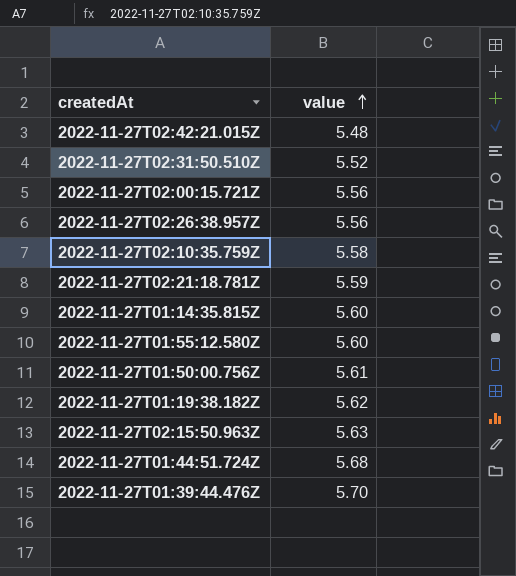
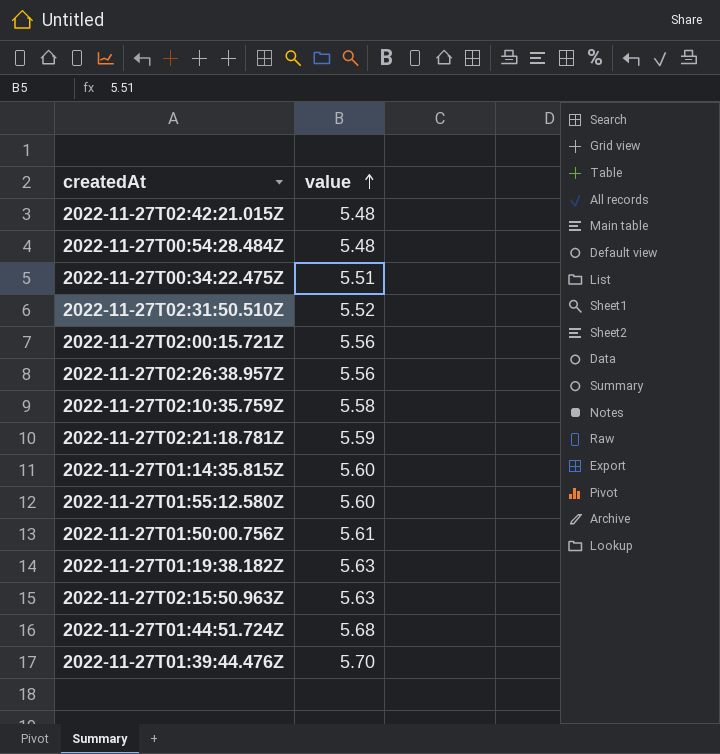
row 2022-11-27T00:54:28.484Z: none -> 5.48
row 2022-11-27T00:34:22.475Z: none -> 5.51
2022-11-27T01:19:38.182Z | value: 5.62 -> 5.63

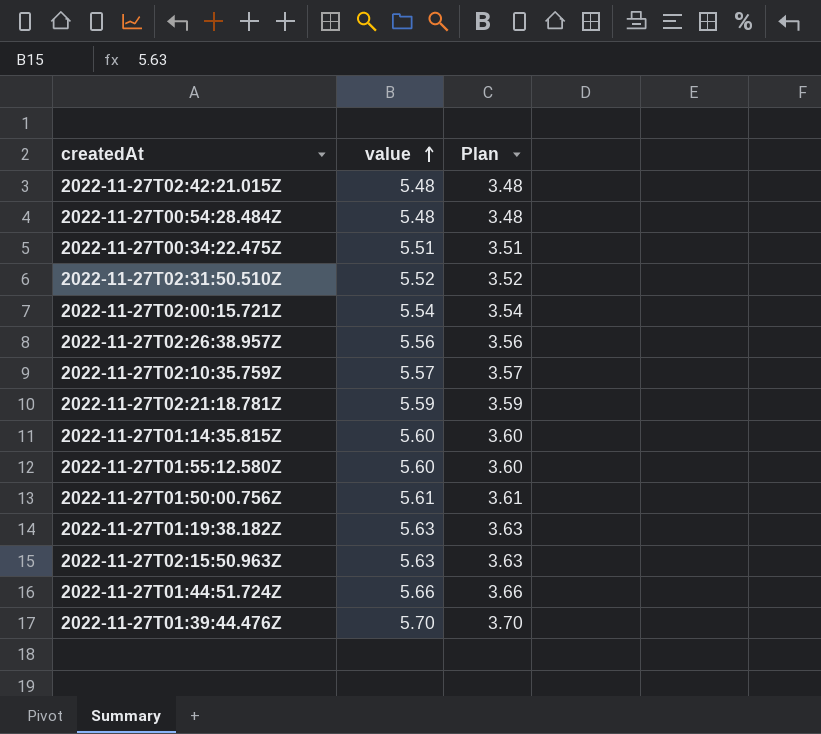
column Plan | formula: none -> [value] - 2
2022-11-27T02:00:15.721Z | value: 5.56 -> 5.54
2022-11-27T02:10:35.759Z | value: 5.58 -> 5.57
2022-11-27T01:44:51.724Z | value: 5.68 -> 5.66

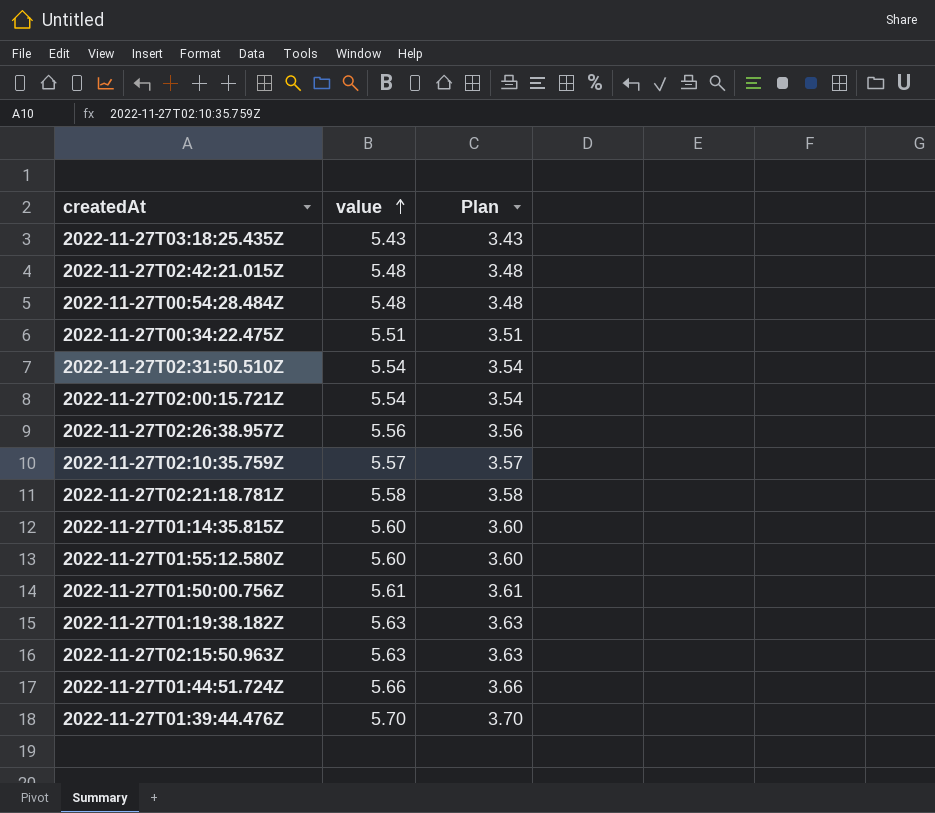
row 2022-11-27T03:18:25.435Z: none -> 5.43 | 3.43
2022-11-27T02:31:50.510Z | value: 5.52 -> 5.54
2022-11-27T02:31:50.510Z | Plan: 3.52 -> 3.54
2022-11-27T02:21:18.781Z | value: 5.59 -> 5.58
2022-11-27T02:21:18.781Z | Plan: 3.59 -> 3.58

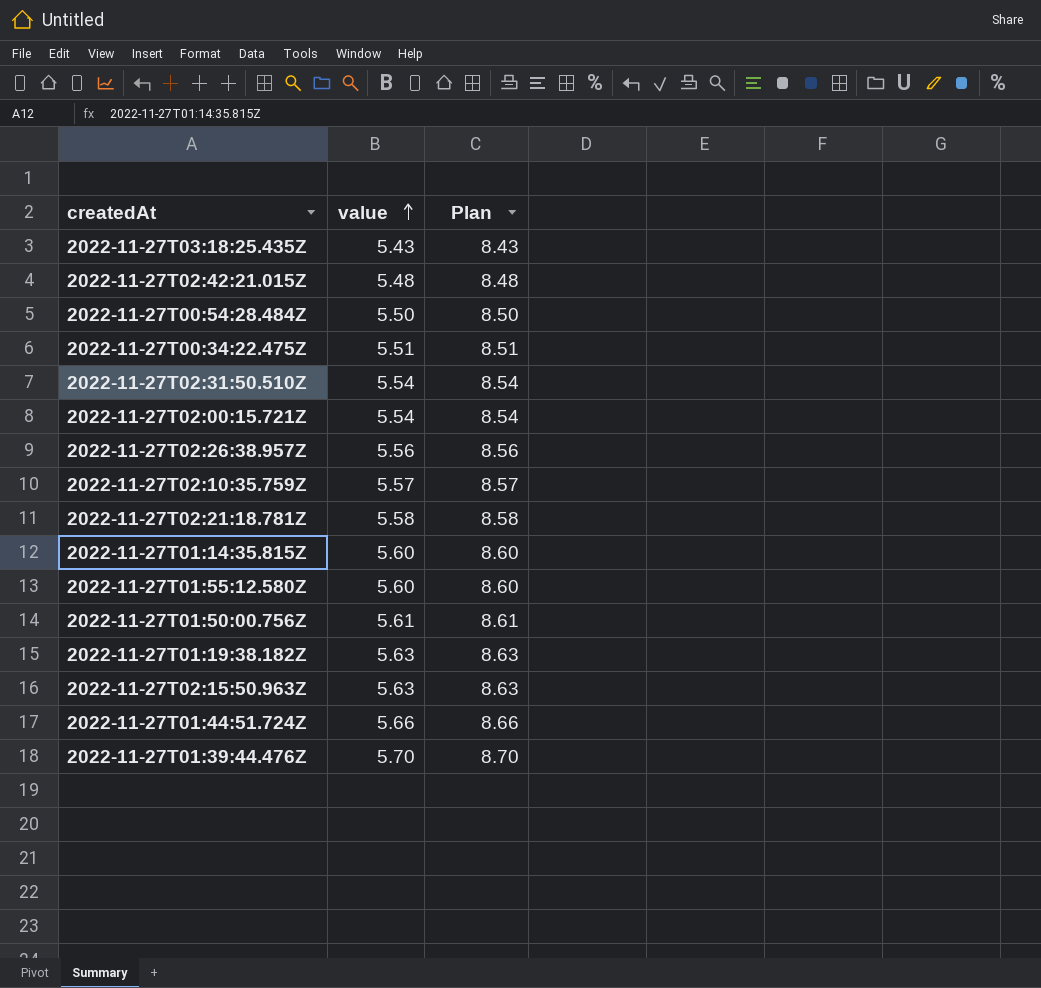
column Plan | formula: [value] - 2 -> [value] + 3
2022-11-27T00:54:28.484Z | value: 5.48 -> 5.50

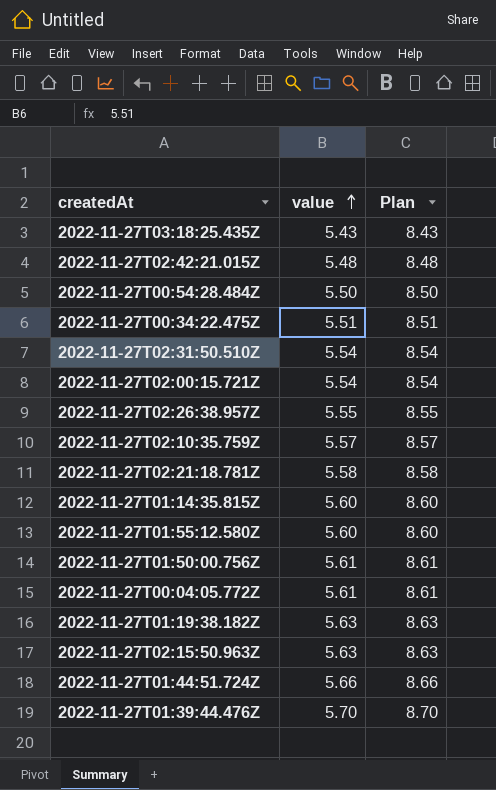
2022-11-27T02:26:38.957Z | value: 5.56 -> 5.55
2022-11-27T02:26:38.957Z | Plan: 8.56 -> 8.55
row 2022-11-27T00:04:05.772Z: none -> 5.61 | 8.61

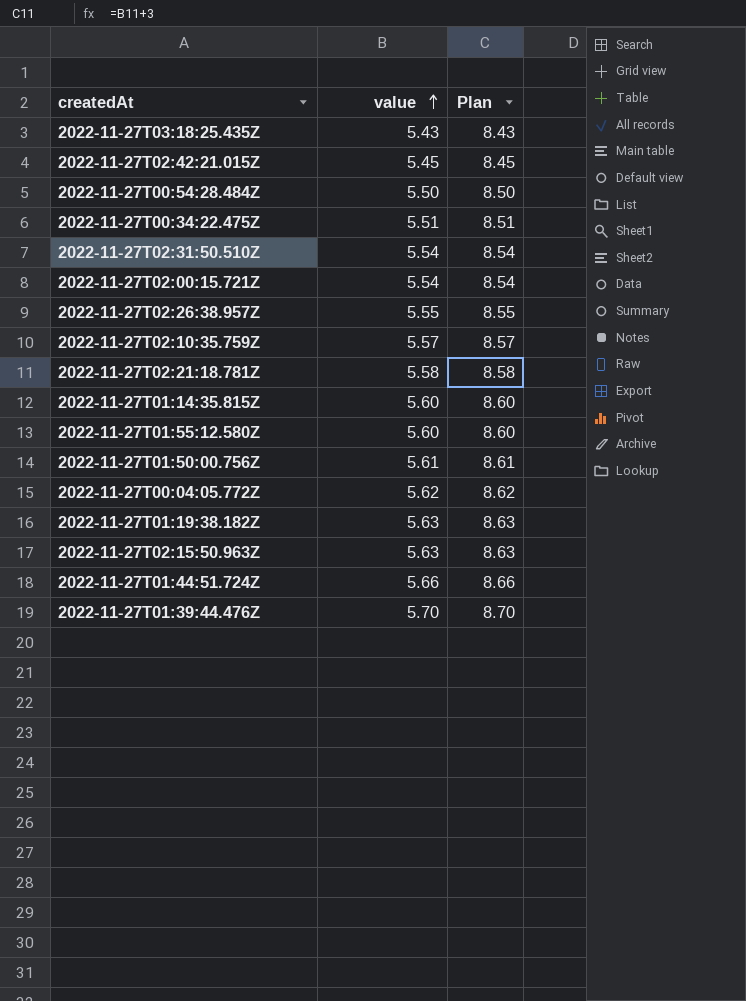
2022-11-27T02:42:21.015Z | value: 5.48 -> 5.45
2022-11-27T02:42:21.015Z | Plan: 8.48 -> 8.45
2022-11-27T00:04:05.772Z | value: 5.61 -> 5.62
2022-11-27T00:04:05.772Z | Plan: 8.61 -> 8.62

